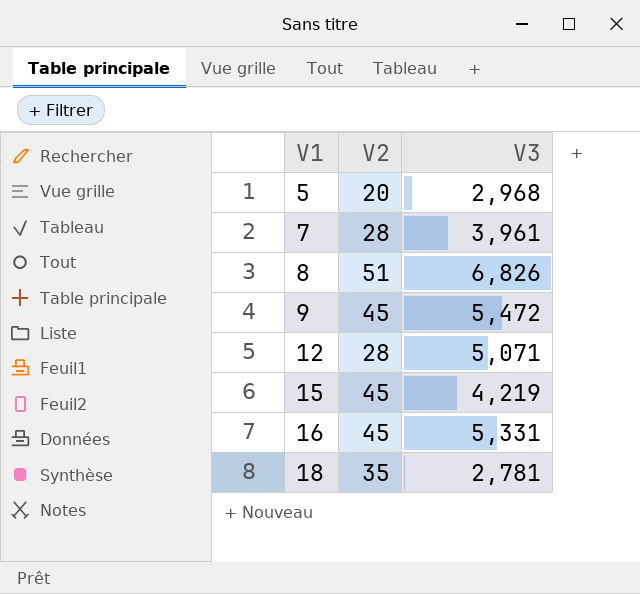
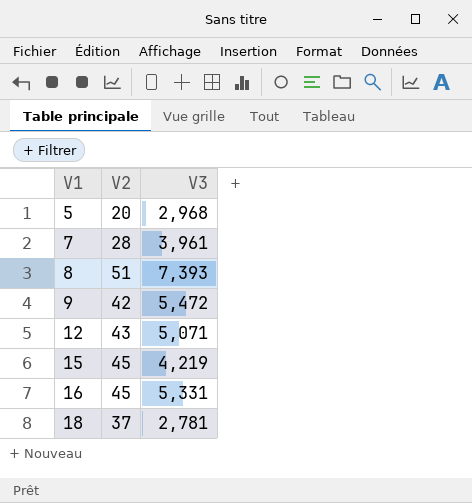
8 | V3: 6,826 -> 7,393
9 | V2: 45 -> 42
12 | V2: 28 -> 43
18 | V2: 35 -> 37

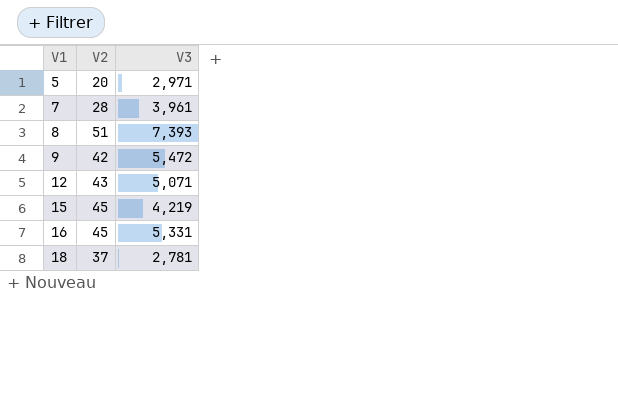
5 | V3: 2,968 -> 2,971

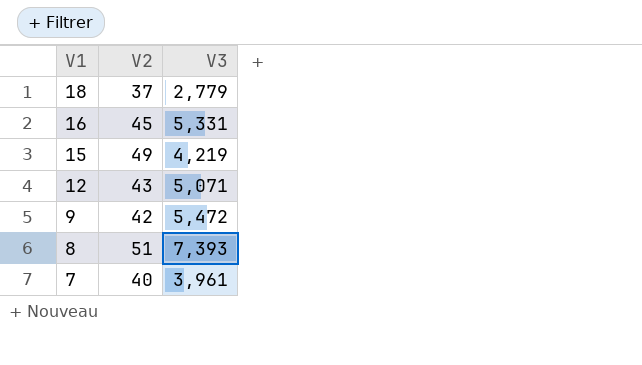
row order: V1 ascending -> V1 descending
row 5: 20 | 2,971 -> none
18 | V3: 2,781 -> 2,779
15 | V2: 45 -> 49
7 | V2: 28 -> 40

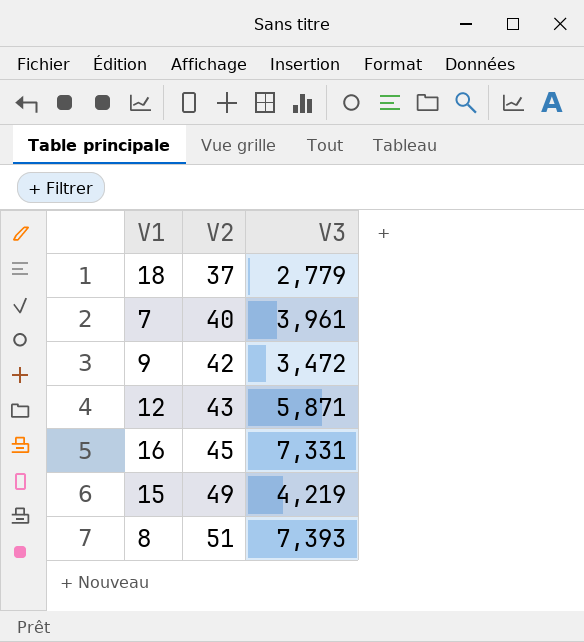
row order: V1 descending -> V2 ascending
9 | V3: 5,472 -> 3,472
12 | V3: 5,071 -> 5,871
16 | V3: 5,331 -> 7,331

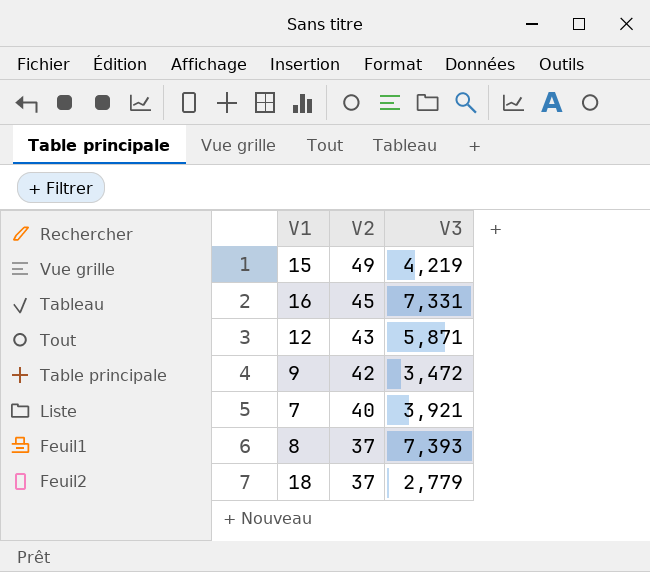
row order: V2 ascending -> V2 descending
7 | V3: 3,961 -> 3,921
8 | V2: 51 -> 37

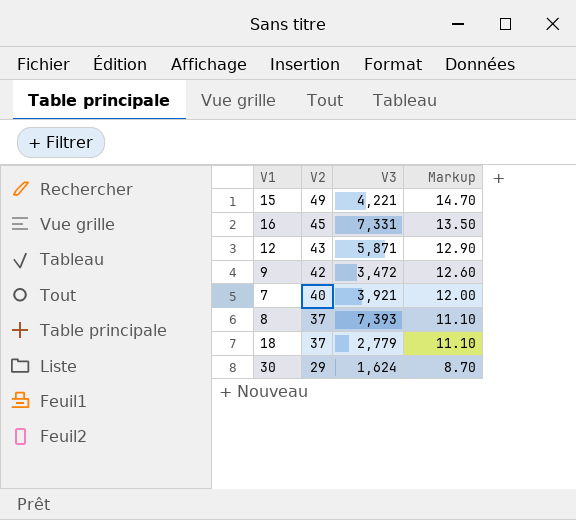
column Markup | formula: none -> [V2] * 0.3
15 | V3: 4,219 -> 4,221
row 30: none -> 29 | 1,624 | 8.70

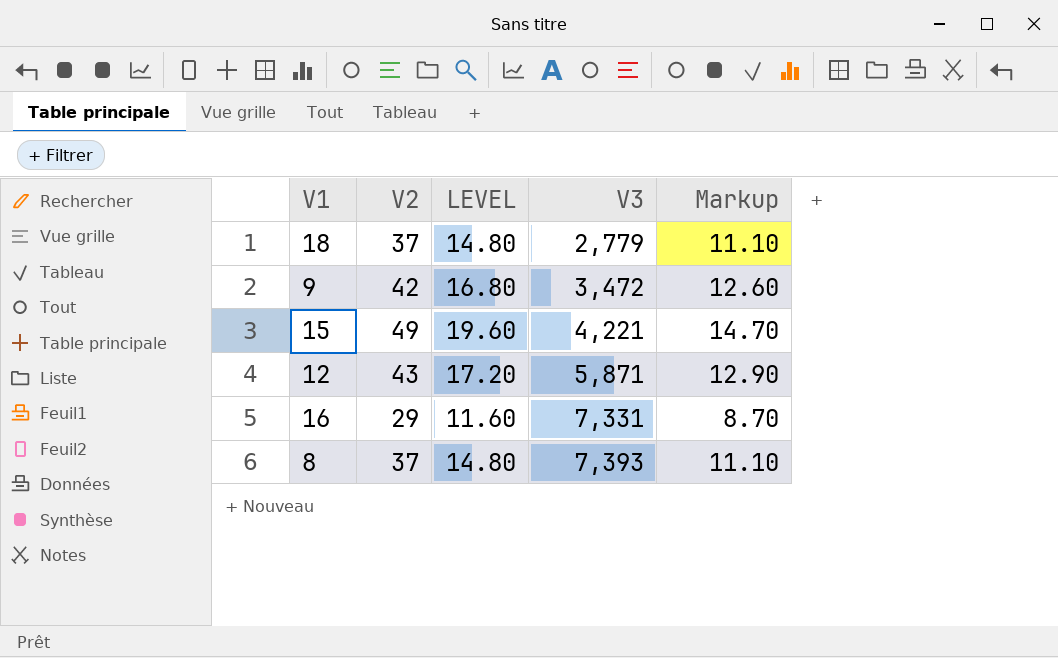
row order: V2 descending -> V3 ascending
column LEVEL | formula: none -> [V2] * 0.4
row 7: 40 | 3,921 | 12.00 -> none
row 30: 29 | 1,624 | 8.70 -> none
16 | V2: 45 -> 29
16 | Markup: 13.50 -> 8.70

